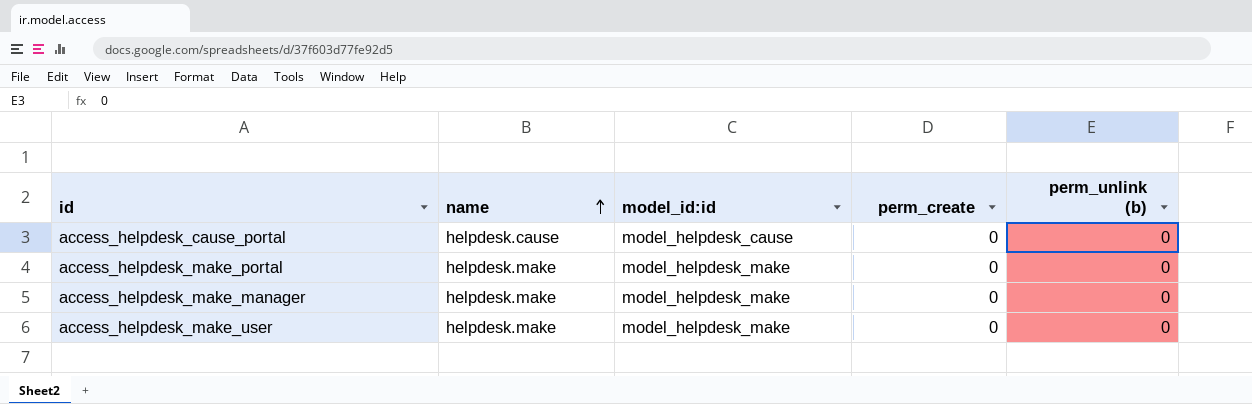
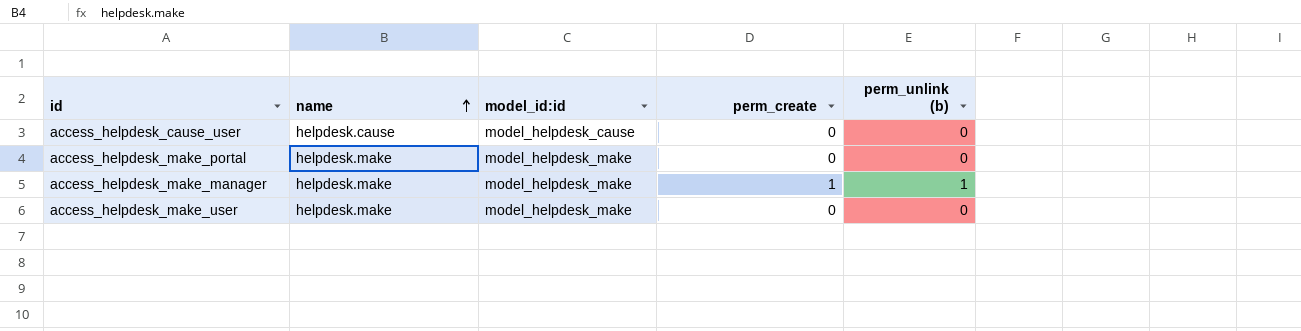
row access_helpdesk_cause_portal: helpdesk.cause | model_helpdesk_cause | 0 | 0 -> none
row access_helpdesk_cause_user: none -> helpdesk.cause | model_helpdesk_cause | 0 | 0
access_helpdesk_make_manager | perm_create: 0 -> 1
access_helpdesk_make_manager | perm_unlink (b): 0 -> 1

